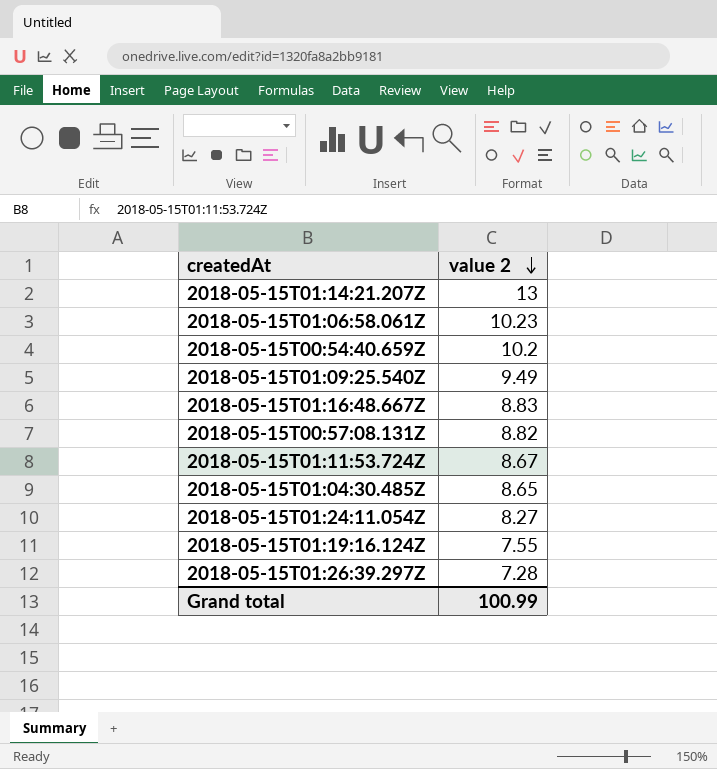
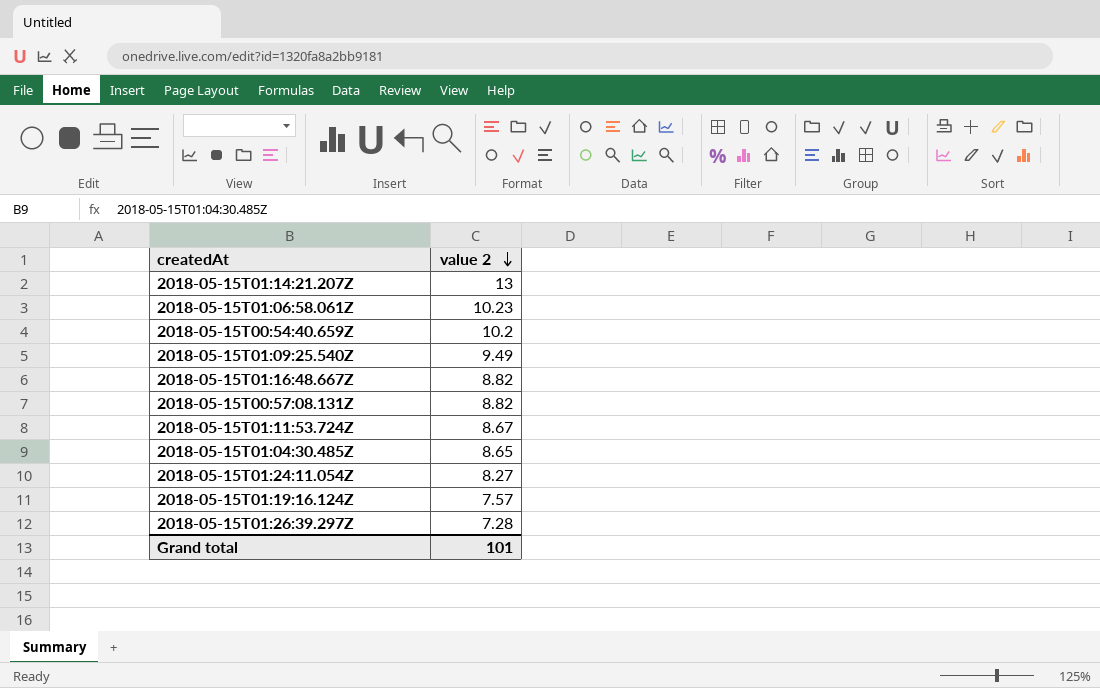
2018-05-15T01:16:48.667Z | value 2: 8.83 -> 8.82
2018-05-15T01:19:16.124Z | value 2: 7.55 -> 7.57
Grand total | value 2: 100.99 -> 101

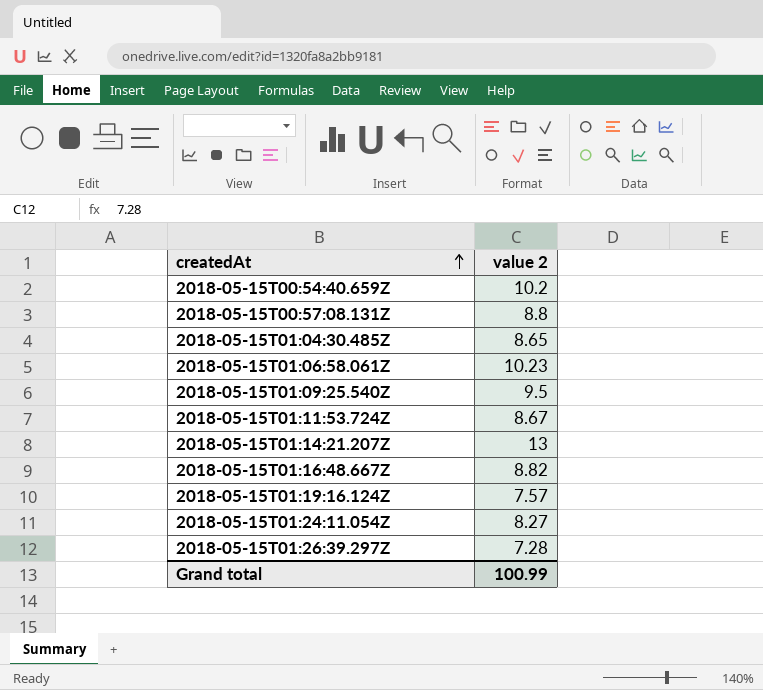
row order: value 2 descending -> createdAt ascending
2018-05-15T00:57:08.131Z | value 2: 8.82 -> 8.8
2018-05-15T01:09:25.540Z | value 2: 9.49 -> 9.5
Grand total | value 2: 101 -> 100.99

